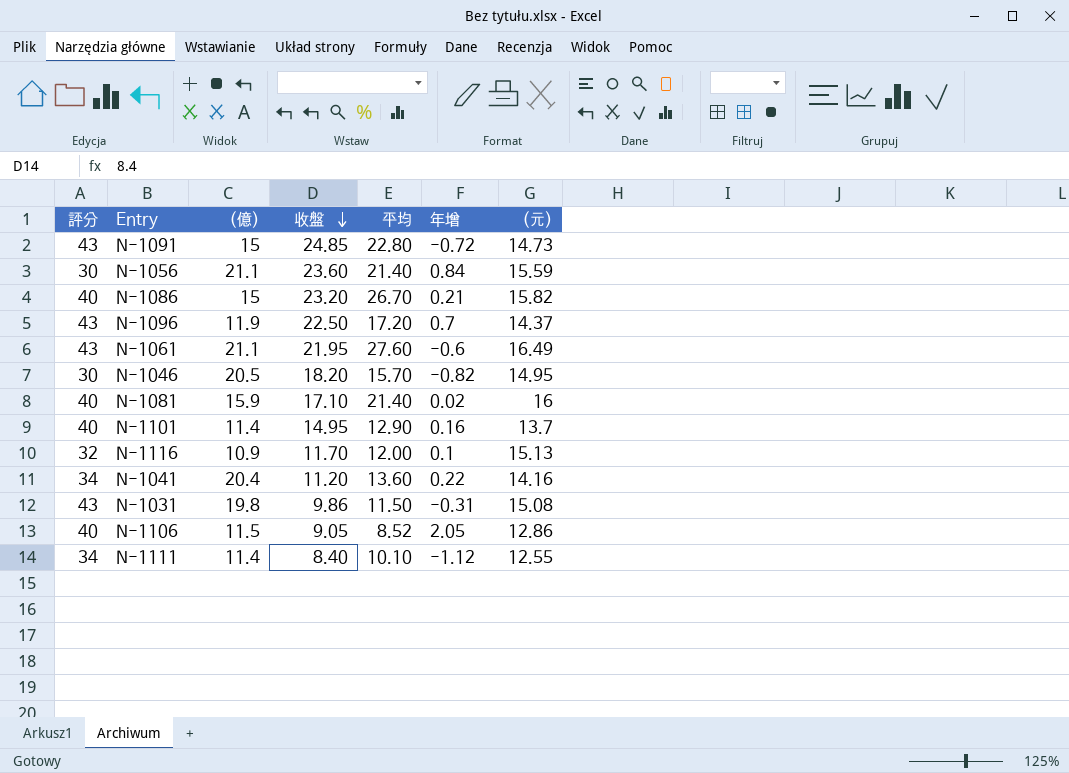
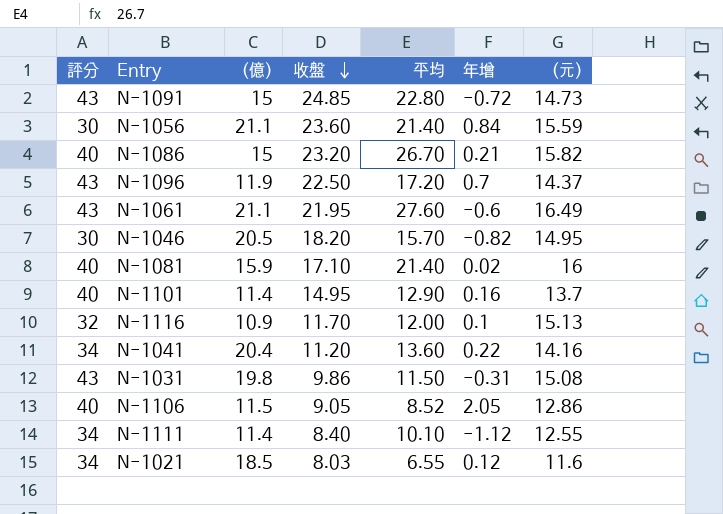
row N-1021: none -> 34 | 18.5 | 8.03 | 6.55 | 0.12 | 11.6

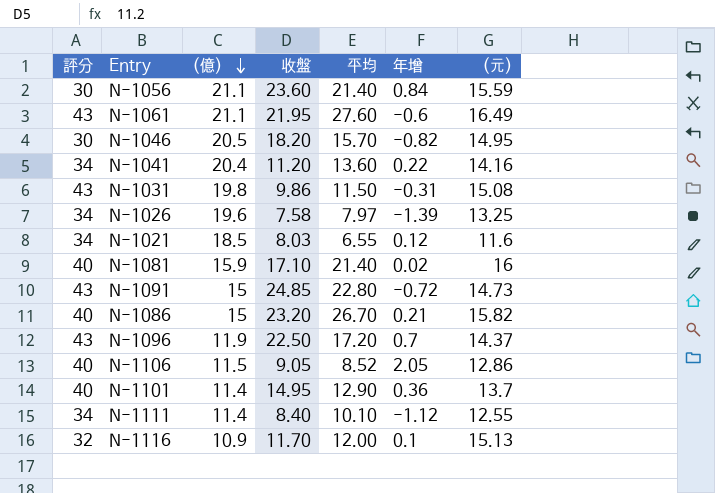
row order: 收盤 descending -> (億) descending
row N-1026: none -> 34 | 19.6 | 7.58 | 7.97 | -1.39 | 13.25
N-1101 | 年增: 0.16 -> 0.36

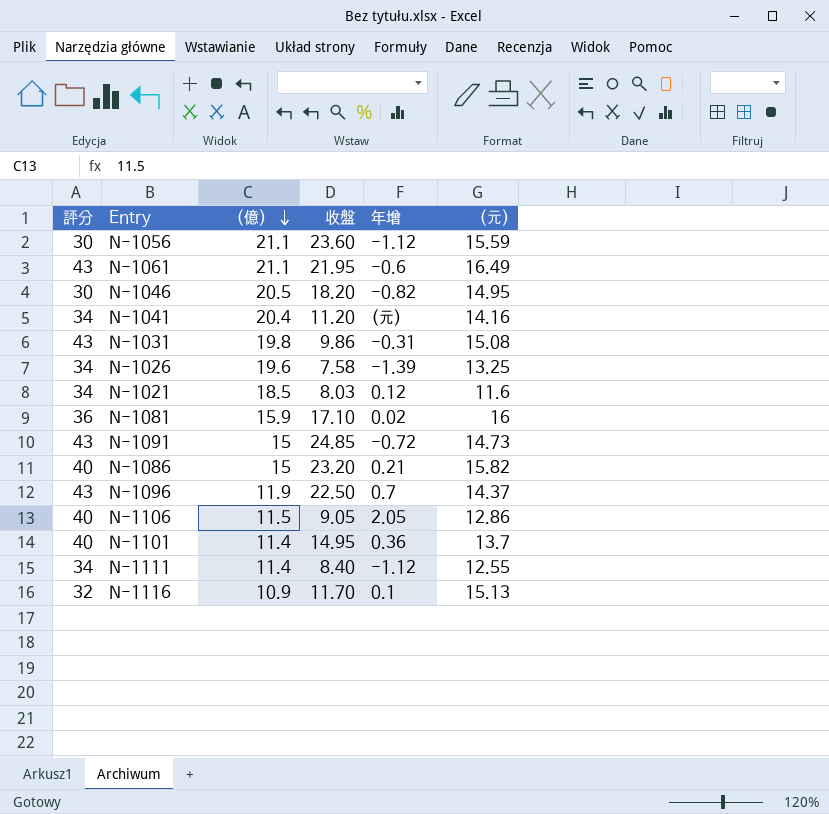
column 平均 | position: 5 -> none
N-1056 | 年增: 0.84 -> -1.12
N-1041 | 年增: 0.22 -> (元)
N-1081 | 評分: 40 -> 36

